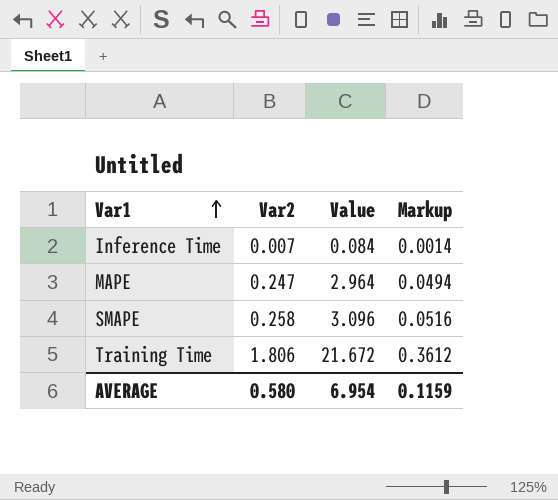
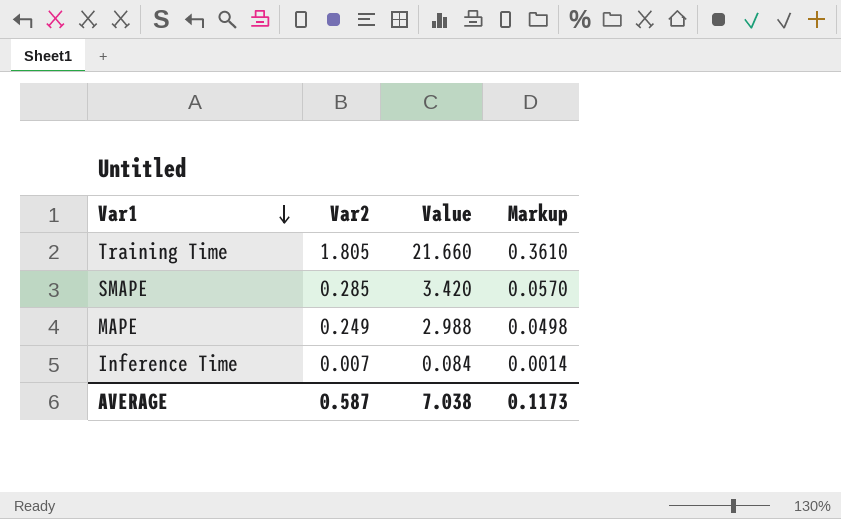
row order: Var1 ascending -> Var1 descending
Training Time | Var2: 1.806 -> 1.805
Training Time | Value: 21.672 -> 21.660
Training Time | Markup: 0.3612 -> 0.3610
SMAPE | Var2: 0.258 -> 0.285
SMAPE | Value: 3.096 -> 3.420
SMAPE | Markup: 0.0516 -> 0.0570
MAPE | Var2: 0.247 -> 0.249
MAPE | Value: 2.964 -> 2.988
MAPE | Markup: 0.0494 -> 0.0498
AVERAGE | Var2: 0.580 -> 0.587
AVERAGE | Value: 6.954 -> 7.038
AVERAGE | Markup: 0.1159 -> 0.1173

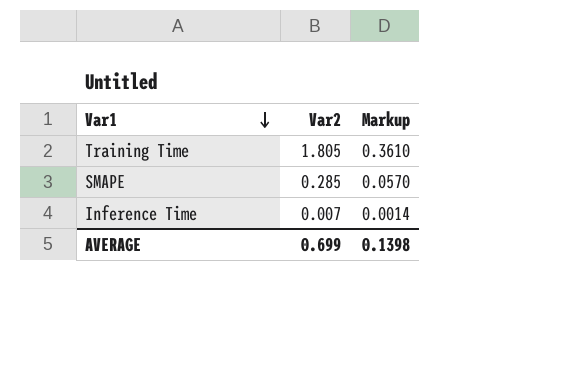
column Value | formula: [Var2] * 12 -> none
row MAPE: 0.249 | 2.988 | 0.0498 -> none
AVERAGE | Var2: 0.587 -> 0.699
AVERAGE | Markup: 0.1173 -> 0.1398

